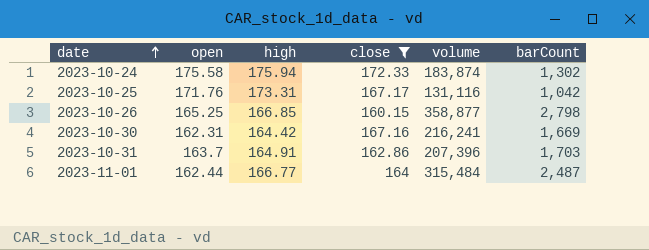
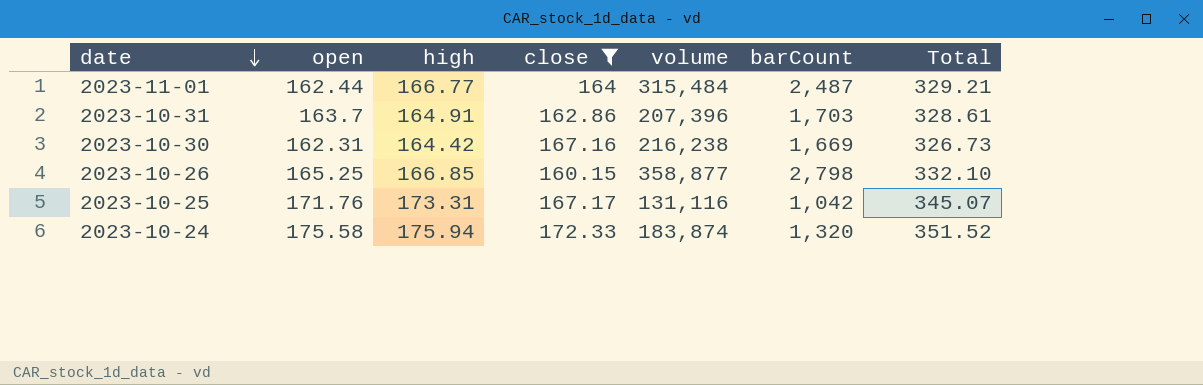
row order: date ascending -> date descending
column Total | formula: none -> [open] + [high]
2023-10-30 | volume: 216,241 -> 216,238
2023-10-24 | barCount: 1,302 -> 1,320

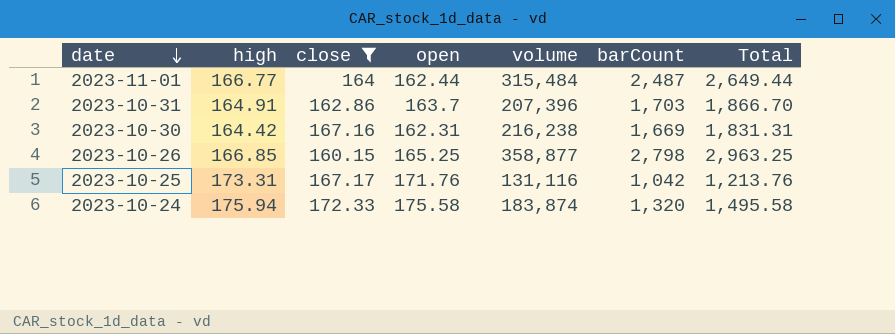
column open | position: 2 -> 4
column Total | formula: [open] + [high] -> [open] + [barCount]

